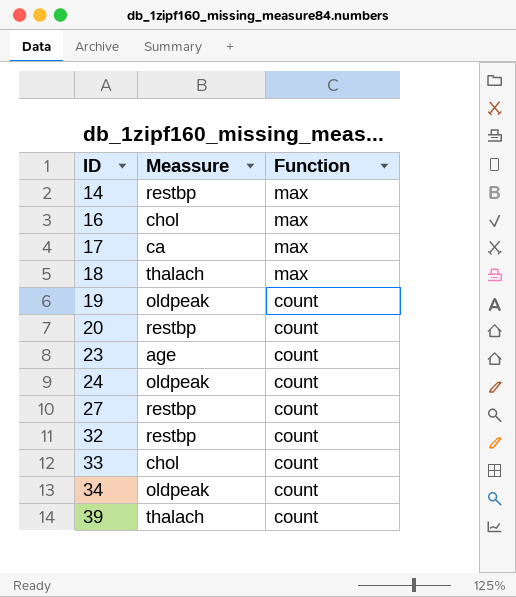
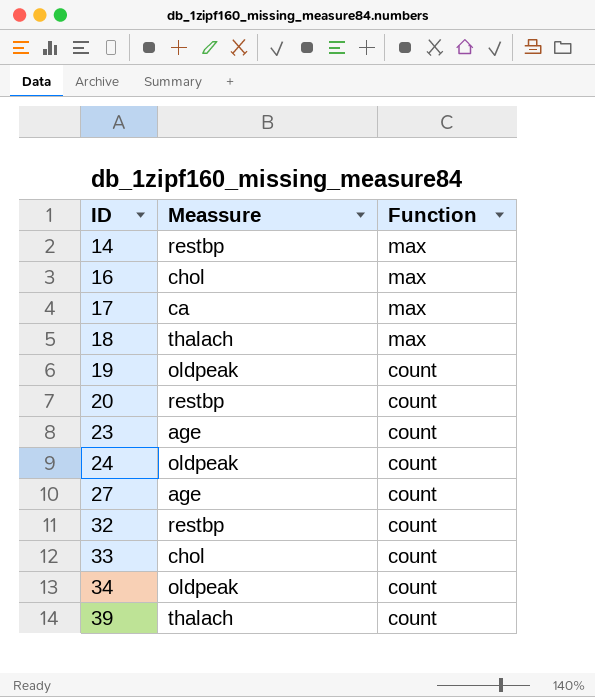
27 | Meassure: restbp -> age

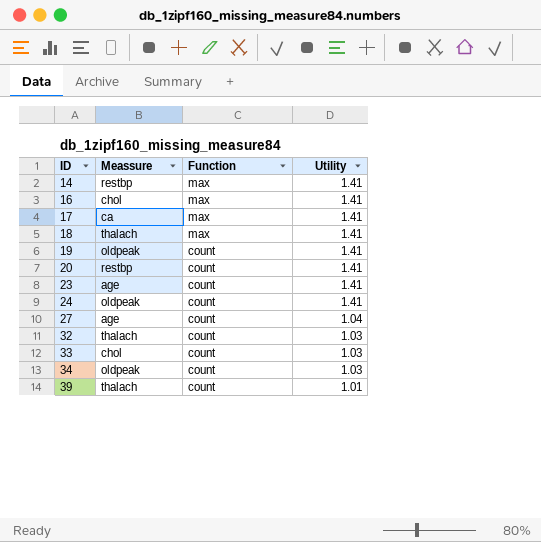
column Utility | position: none -> 4
32 | Meassure: restbp -> thalach

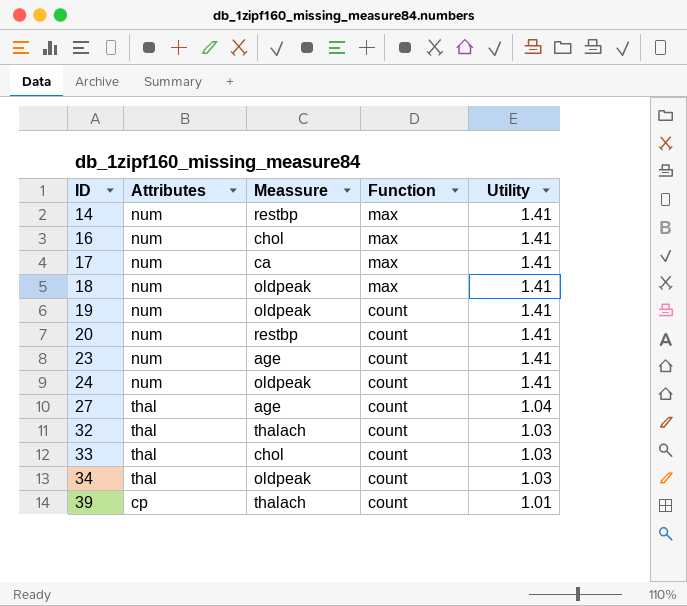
column Attributes | position: none -> 2
18 | Meassure: thalach -> oldpeak

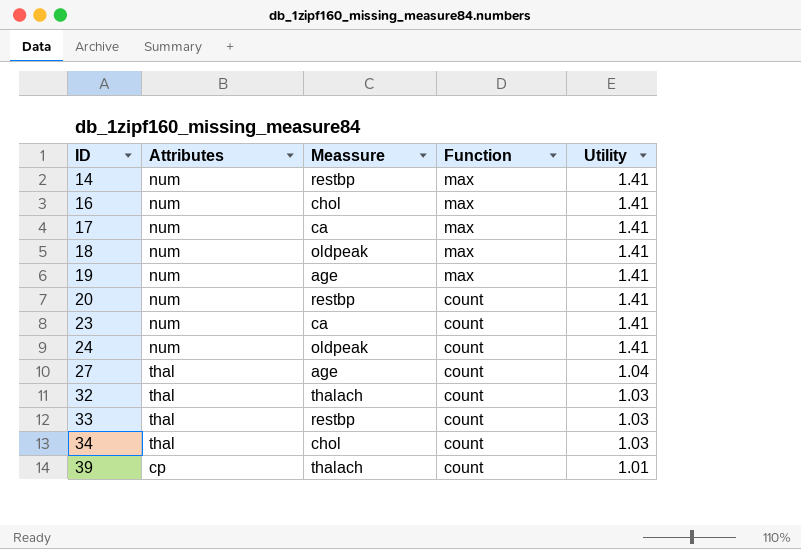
19 | Meassure: oldpeak -> age
19 | Function: count -> max
23 | Meassure: age -> ca
33 | Meassure: chol -> restbp
34 | Meassure: oldpeak -> chol

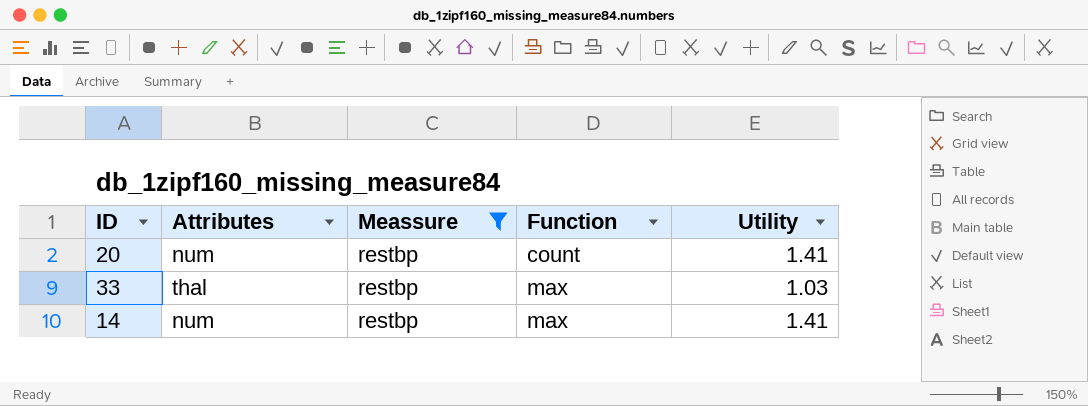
filter: none -> Meassure = restbp
row order: ID ascending -> Function ascending
33 | Function: count -> max

